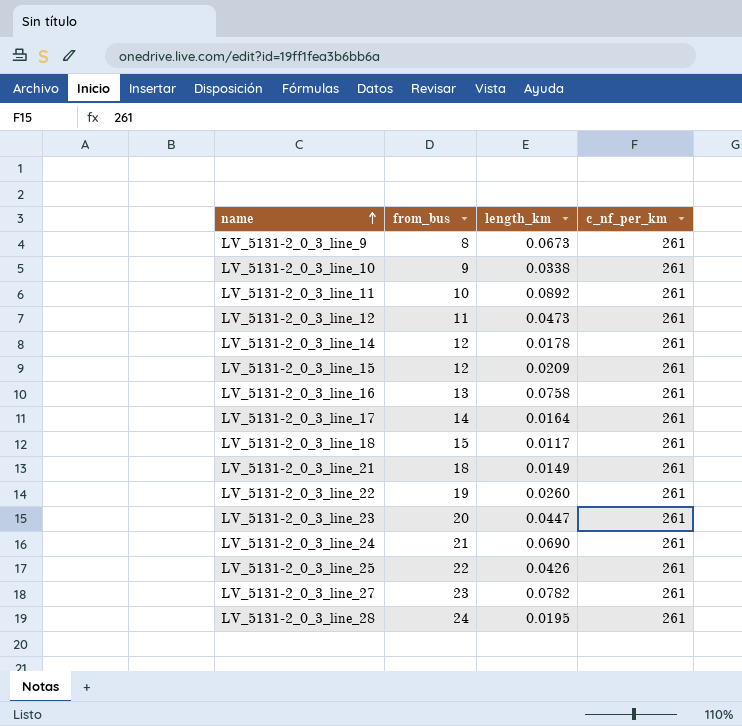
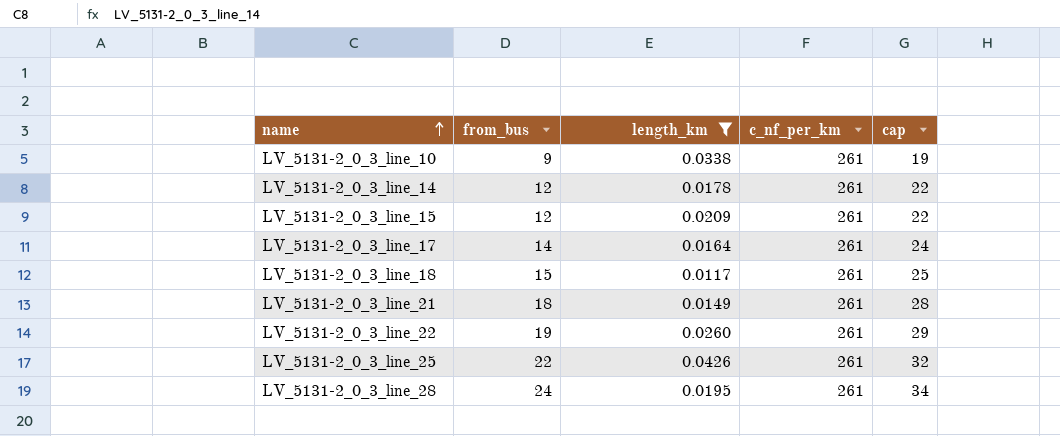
filter: none -> length_km <= 0.0426
column cap | formula: none -> [from_bus] + 10

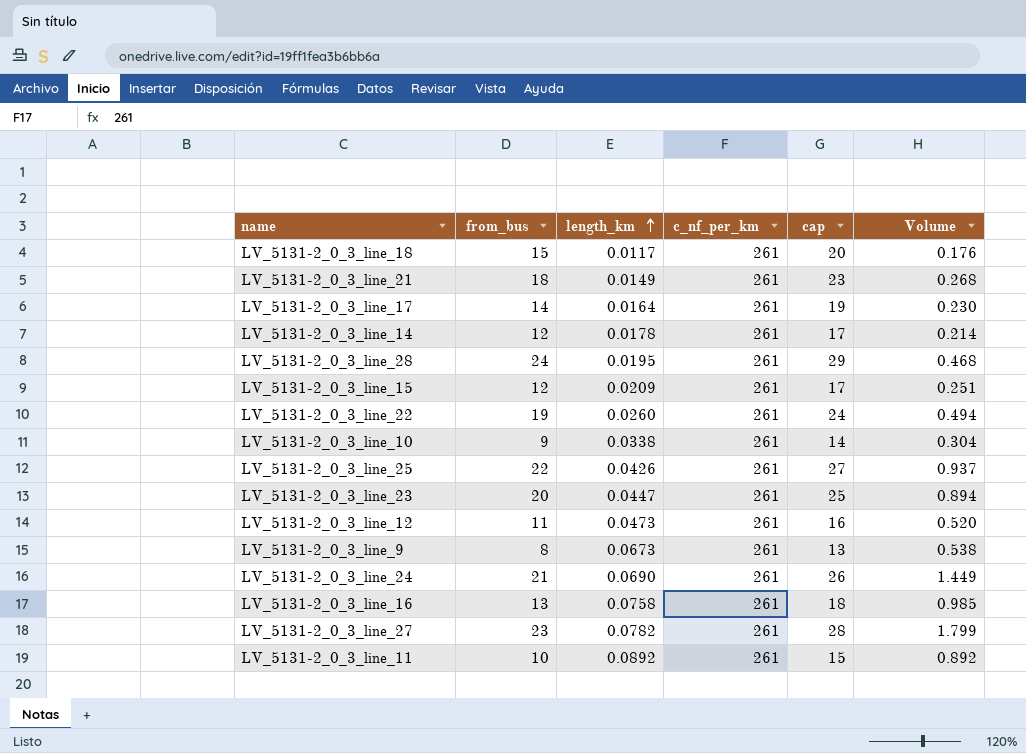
filter: length_km <= 0.0426 -> none
row order: name ascending -> length_km ascending
column cap | formula: [from_bus] + 10 -> [from_bus] + 5
column Volume | formula: none -> [from_bus] * [length_km]

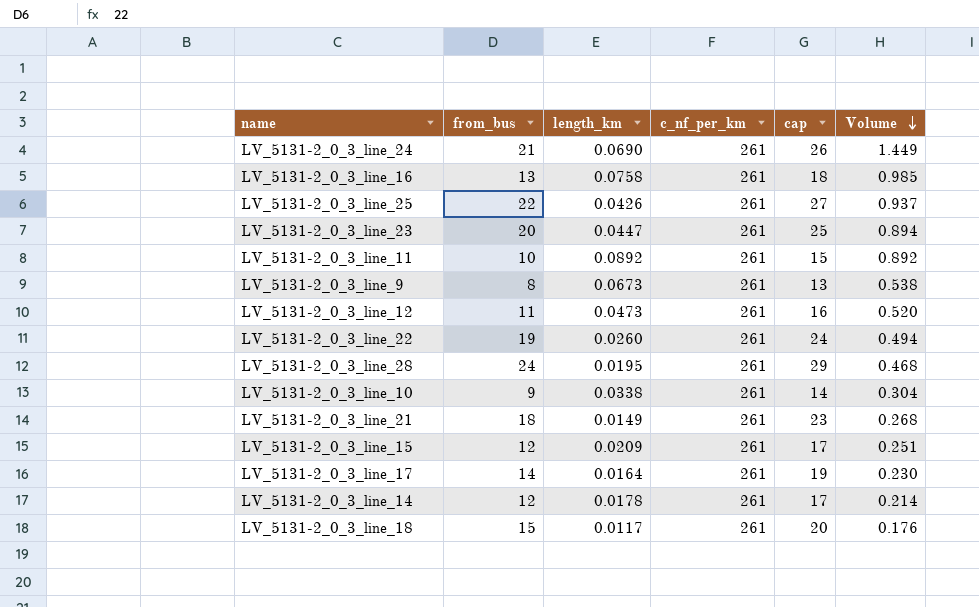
row order: length_km ascending -> Volume descending
row LV_5131-2_0_3_line_27: 23 | 0.0782 | 261 | 28 | 1.799 -> none

